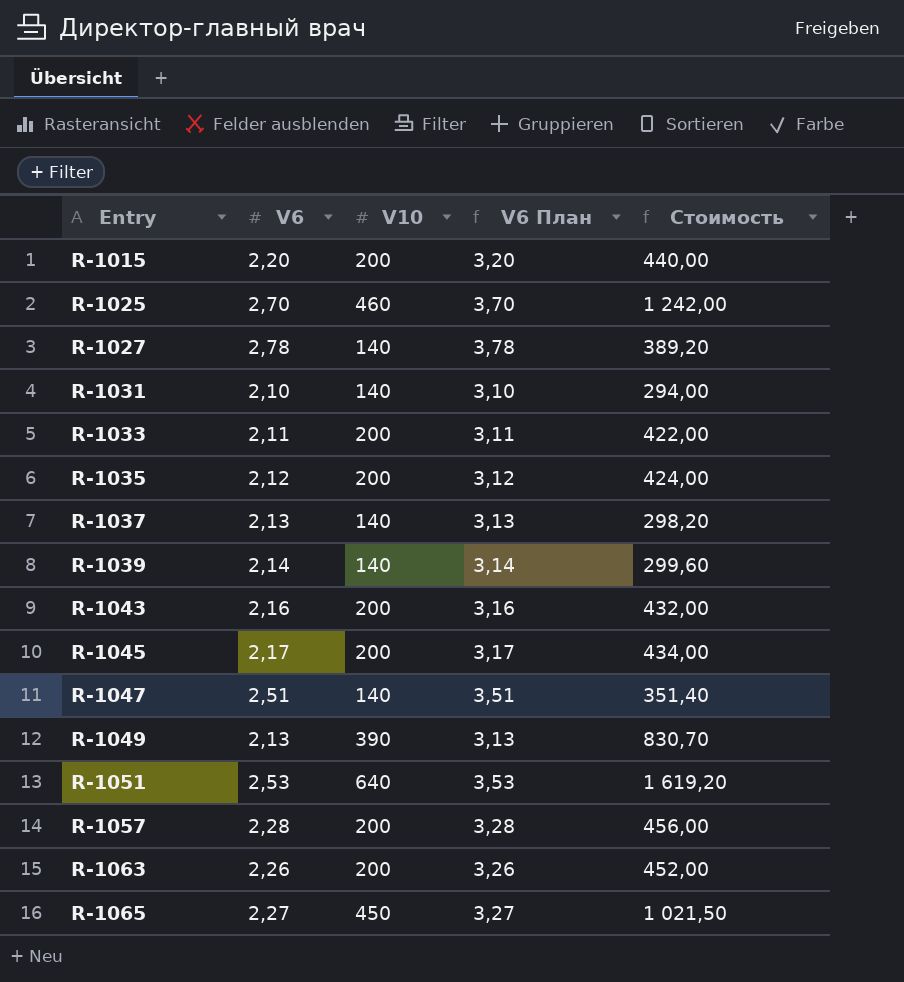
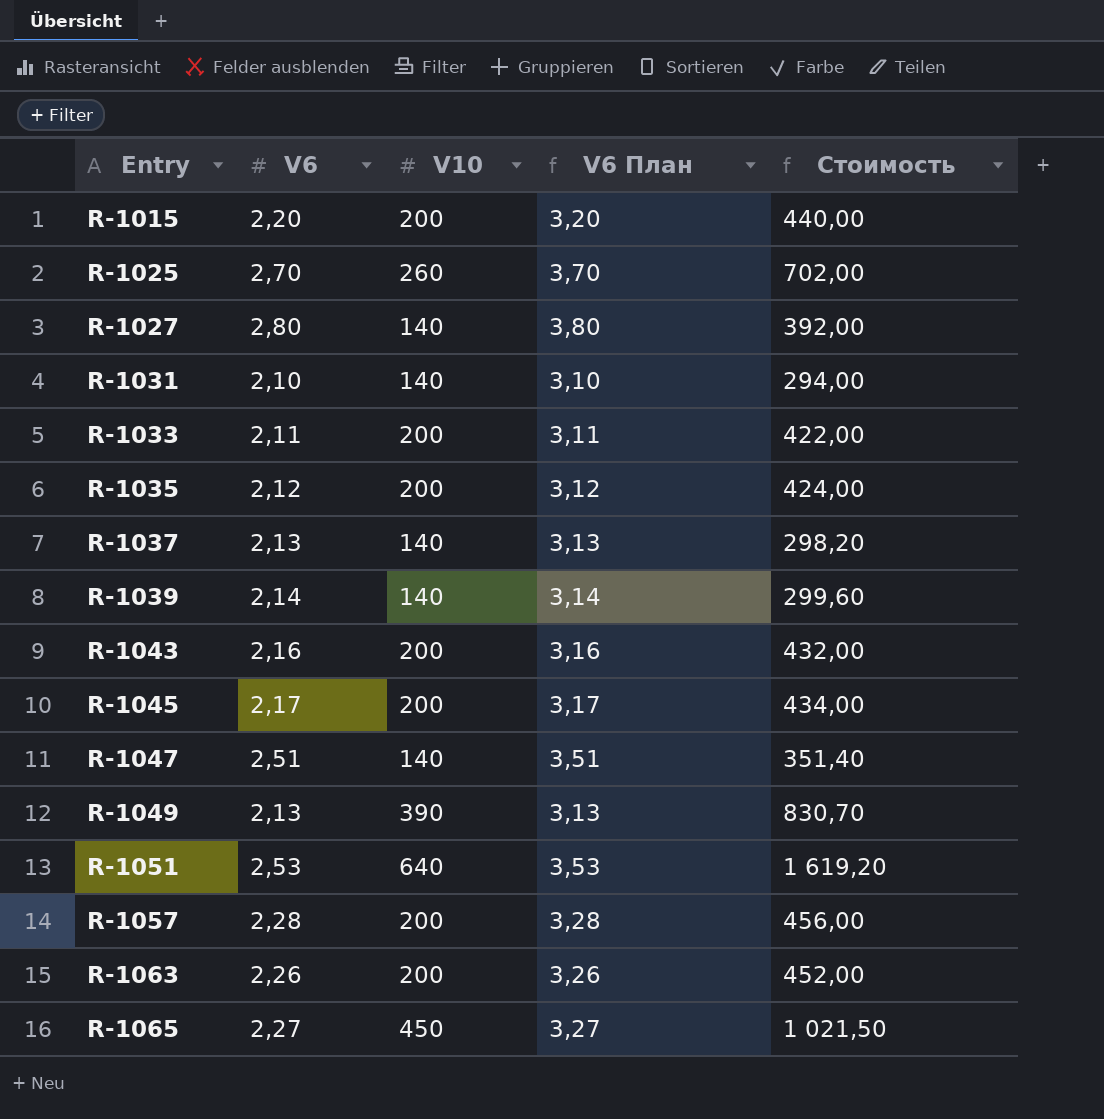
R-1025 | V10: 460 -> 260
R-1025 | Стоимость: 1 242,00 -> 702,00
R-1027 | V6: 2,78 -> 2,80
R-1027 | V6 План: 3,78 -> 3,80
R-1027 | Стоимость: 389,20 -> 392,00

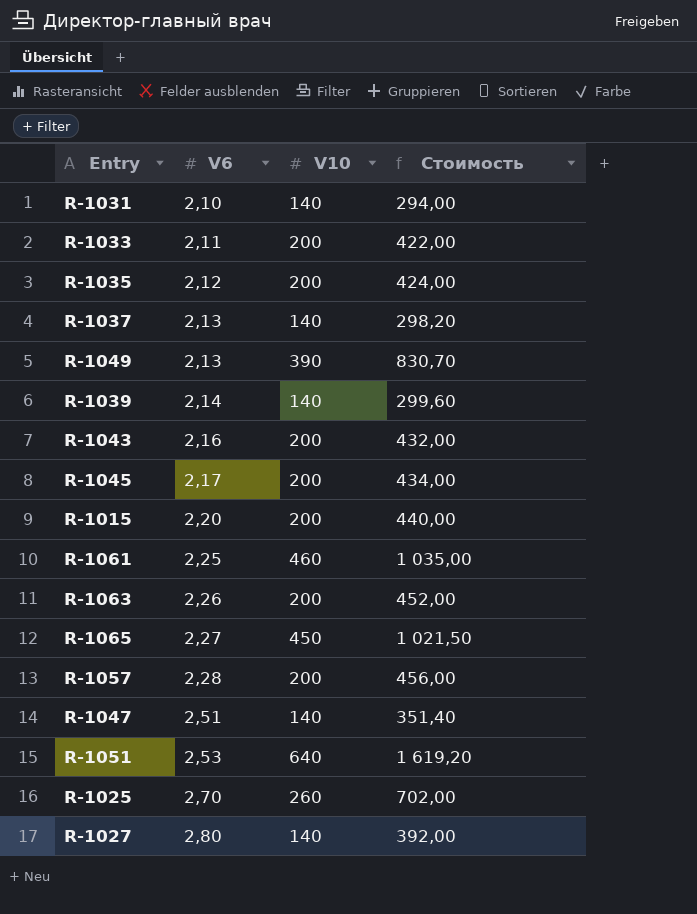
row order: Entry ascending -> V6 ascending
column V6 План | formula: [V6] + 1 -> none
row R-1061: none -> 2,25 | 460 | 1 035,00

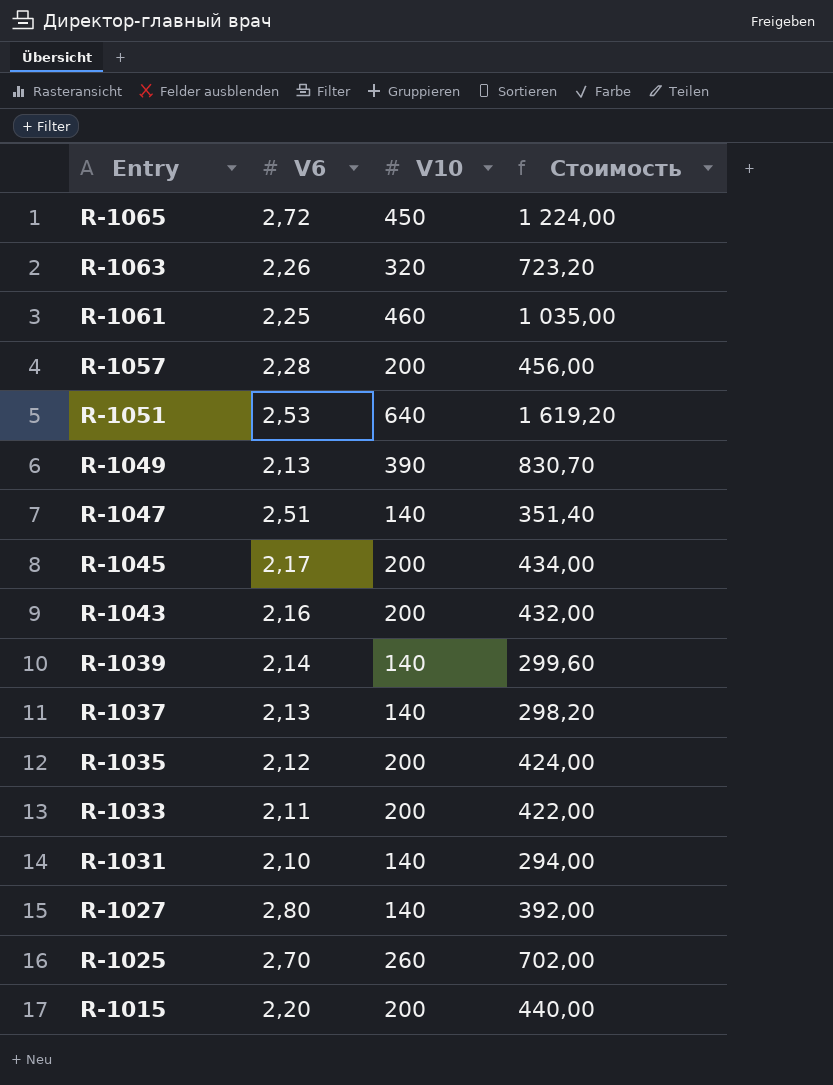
row order: V6 ascending -> Entry descending
R-1065 | V6: 2,27 -> 2,72
R-1065 | Стоимость: 1 021,50 -> 1 224,00
R-1063 | V10: 200 -> 320
R-1063 | Стоимость: 452,00 -> 723,20

